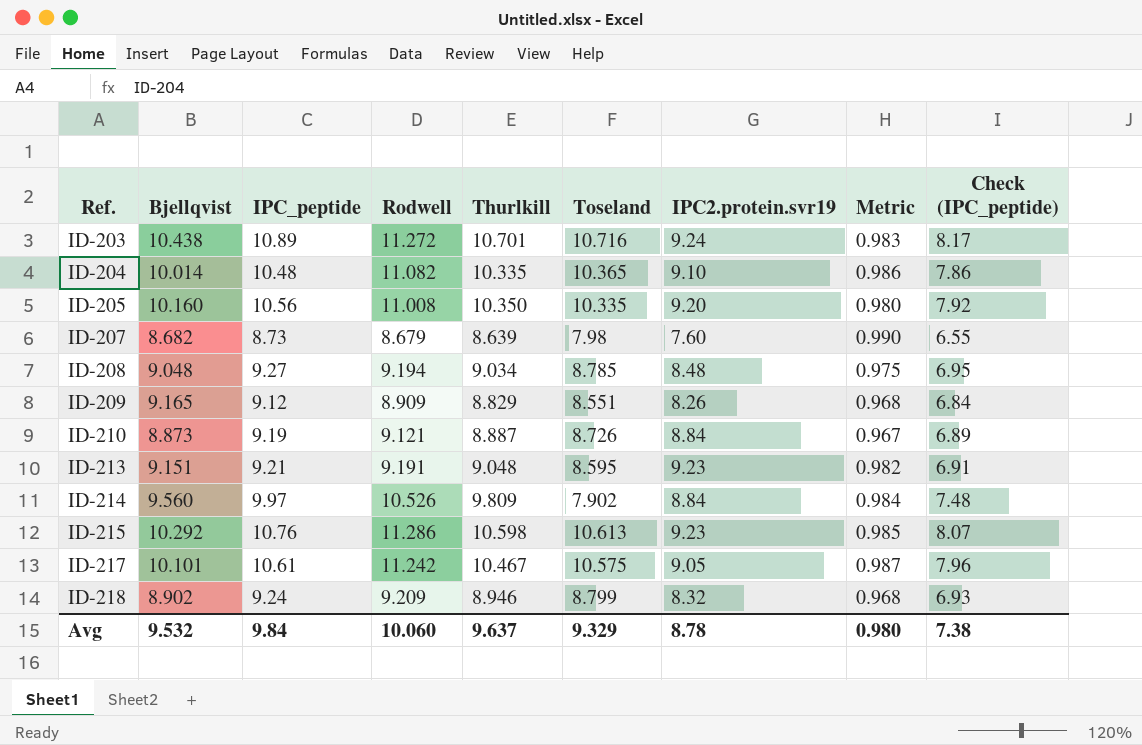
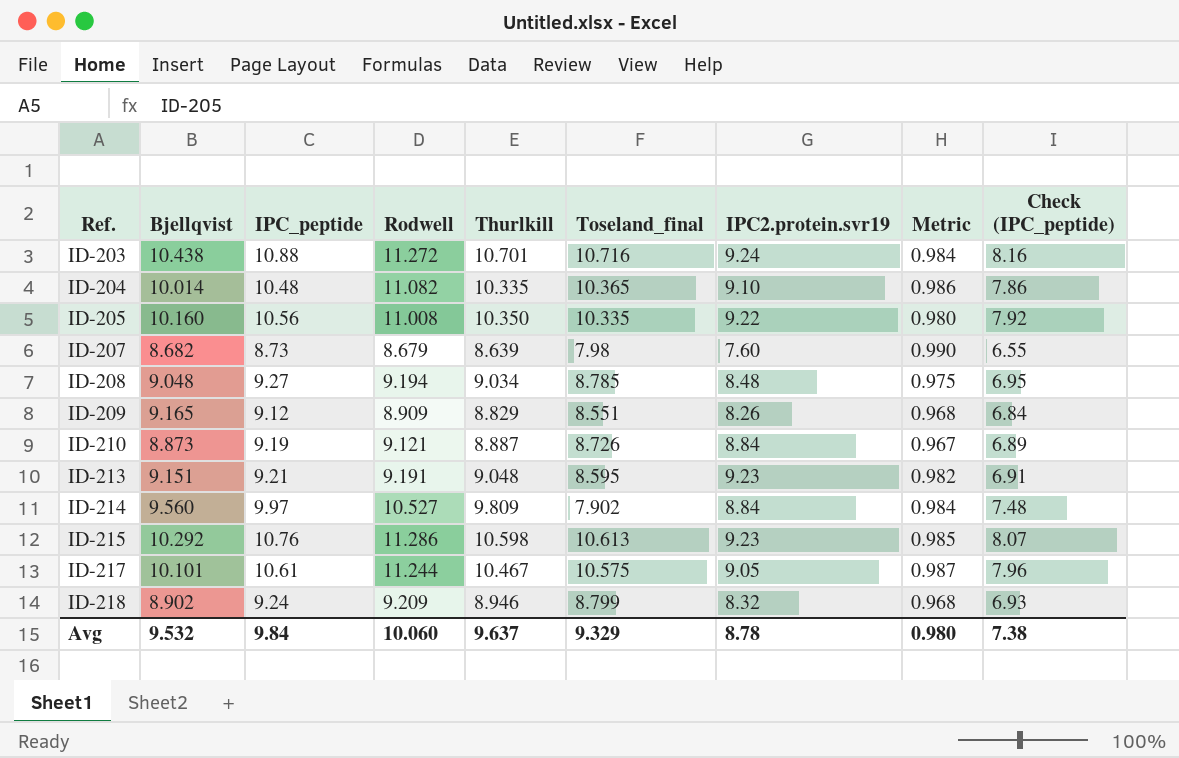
column name: Toseland -> Toseland_final
ID-203 | IPC_peptide: 10.89 -> 10.88
ID-203 | Metric: 0.983 -> 0.984
ID-203 | Check (IPC_peptide): 8.17 -> 8.16
ID-205 | IPC2.protein.svr19: 9.20 -> 9.22
ID-214 | Rodwell: 10.526 -> 10.527
ID-217 | Rodwell: 11.242 -> 11.244

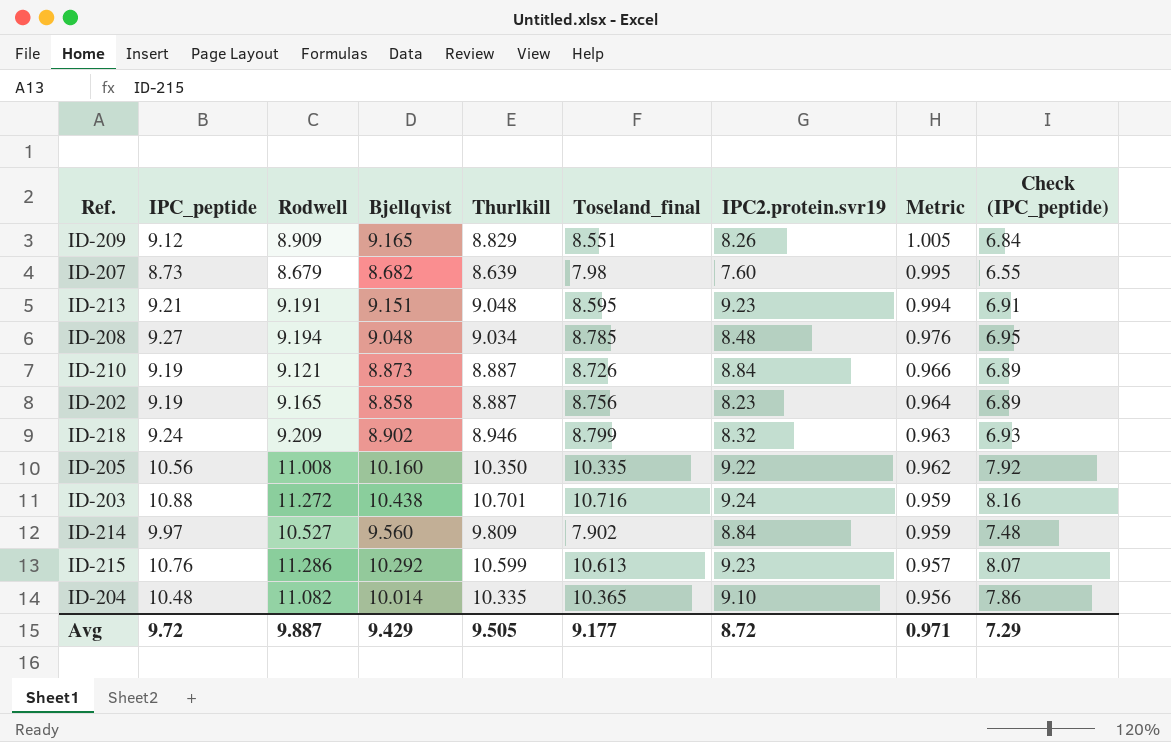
row order: Ref. ascending -> Metric descending
column Bjellqvist | position: 2 -> 4
column Metric | formula: [Thurlkill] / [IPC_peptide] -> [Bjellqvist] / [IPC_peptide]
row ID-217: 10.101 | 10.61 | 11.244 | 10.467 | 10.575 | 9.05 | 0.987 | 7.96 -> none
row ID-202: none -> 9.19 | 9.165 | 8.858 | 8.887 | 8.756 | 8.23 | 0.964 | 6.89
ID-215 | Thurlkill: 10.598 -> 10.599
Avg | IPC_peptide: 9.84 -> 9.72
Avg | Rodwell: 10.060 -> 9.887
Avg | Bjellqvist: 9.532 -> 9.429
Avg | Thurlkill: 9.637 -> 9.505
Avg | Toseland_final: 9.329 -> 9.177
Avg | IPC2.protein.svr19: 8.78 -> 8.72
Avg | Metric: 0.980 -> 0.971
Avg | Check (IPC_peptide): 7.38 -> 7.29

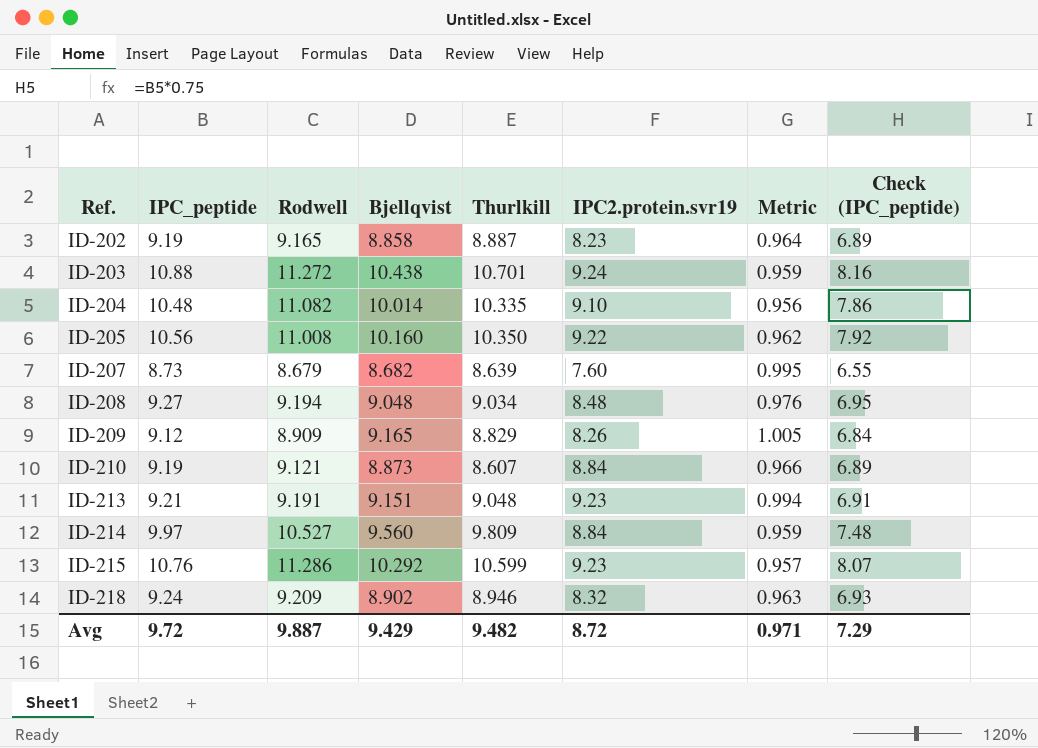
row order: Metric descending -> Ref. ascending
column Toseland_final | position: 6 -> none
ID-210 | Thurlkill: 8.887 -> 8.607
Avg | Thurlkill: 9.505 -> 9.482

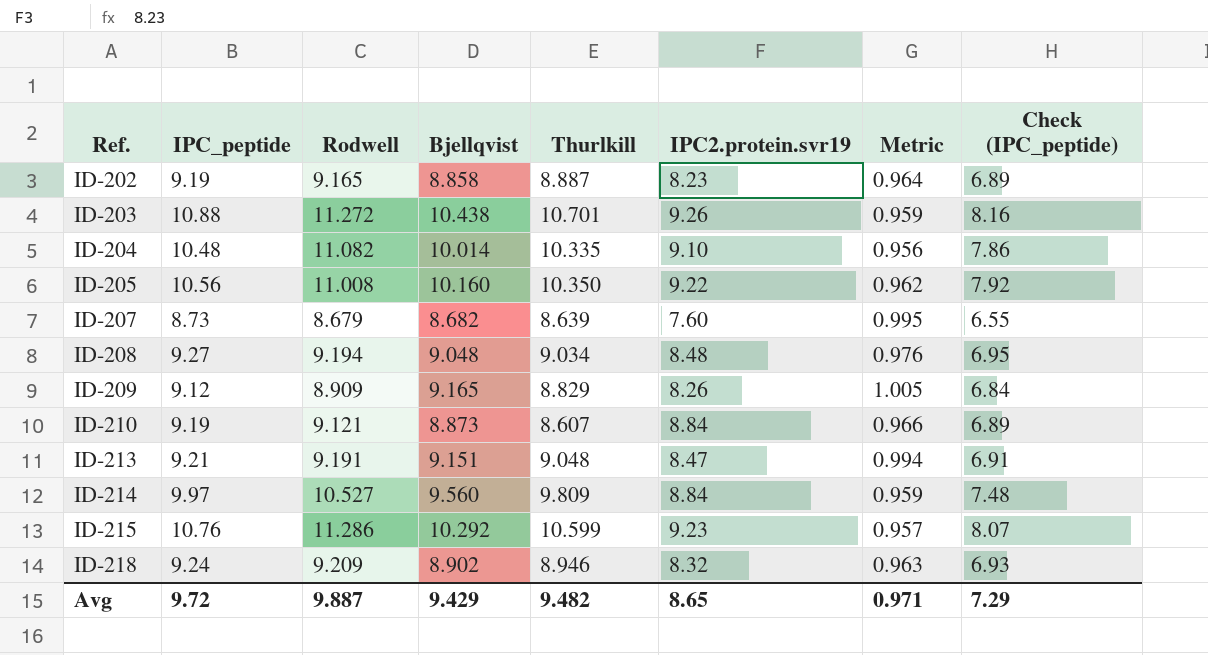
ID-203 | IPC2.protein.svr19: 9.24 -> 9.26
ID-213 | IPC2.protein.svr19: 9.23 -> 8.47
Avg | IPC2.protein.svr19: 8.72 -> 8.65

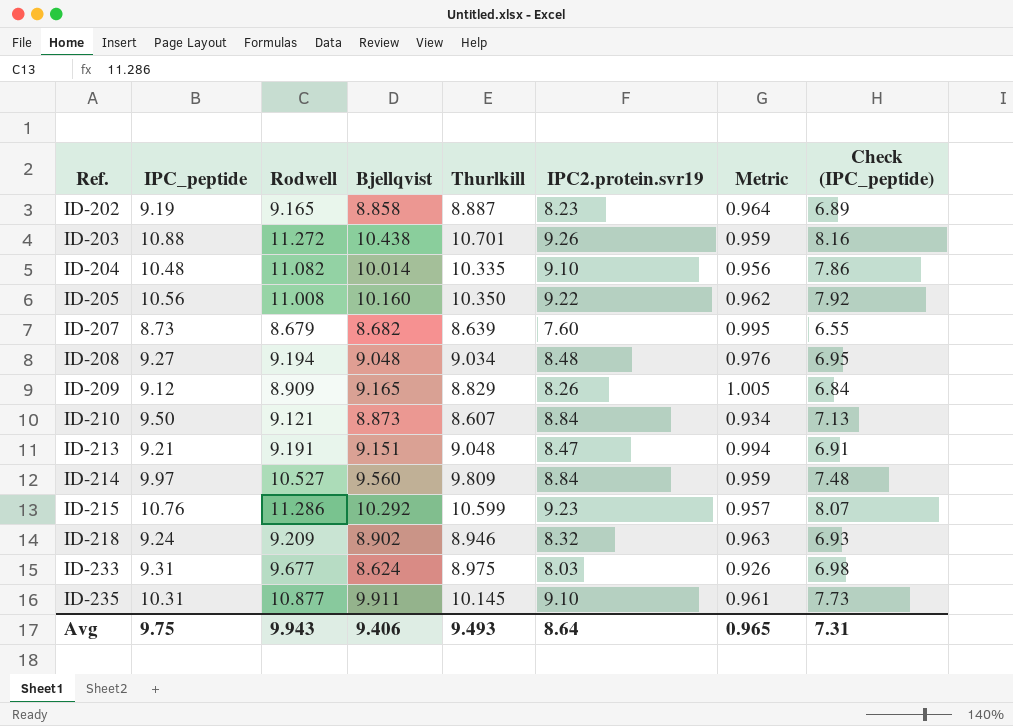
ID-210 | IPC_peptide: 9.19 -> 9.50
ID-210 | Metric: 0.966 -> 0.934
ID-210 | Check (IPC_peptide): 6.89 -> 7.13
row ID-233: none -> 9.31 | 9.677 | 8.624 | 8.975 | 8.03 | 0.926 | 6.98
row ID-235: none -> 10.31 | 10.877 | 9.911 | 10.145 | 9.10 | 0.961 | 7.73
Avg | IPC_peptide: 9.72 -> 9.75
Avg | Rodwell: 9.887 -> 9.943
Avg | Bjellqvist: 9.429 -> 9.406
Avg | Thurlkill: 9.482 -> 9.493
Avg | IPC2.protein.svr19: 8.65 -> 8.64
Avg | Metric: 0.971 -> 0.965
Avg | Check (IPC_peptide): 7.29 -> 7.31

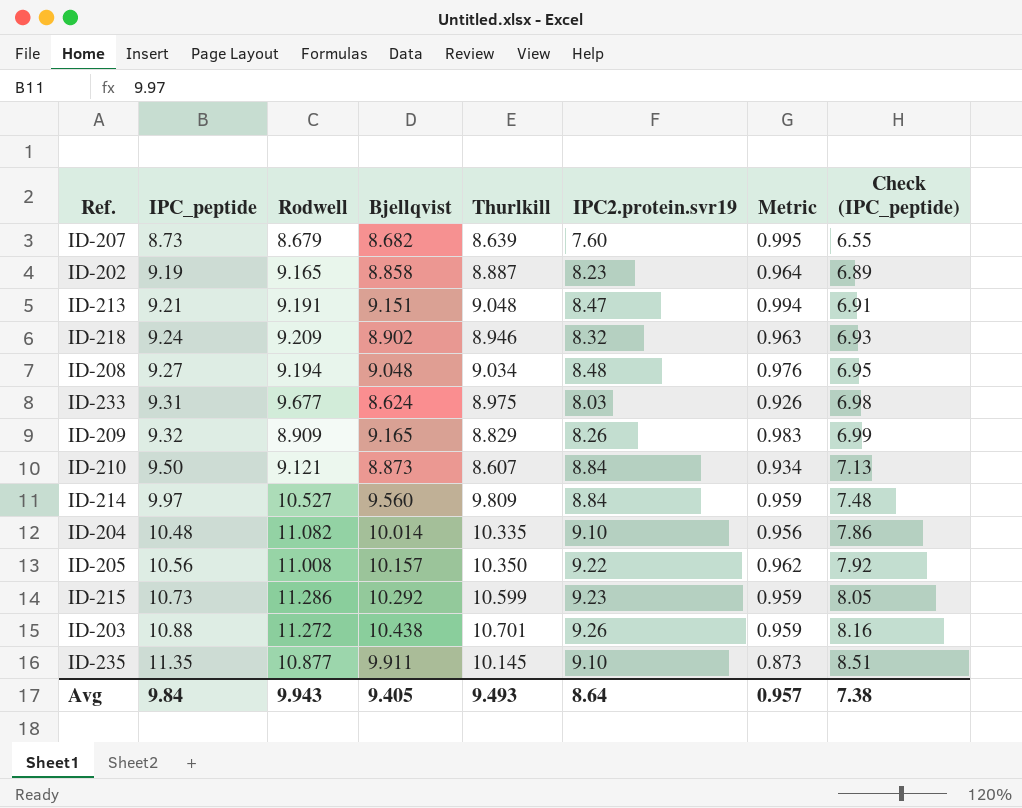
row order: Ref. ascending -> IPC_peptide ascending
ID-209 | IPC_peptide: 9.12 -> 9.32
ID-209 | Metric: 1.005 -> 0.983
ID-209 | Check (IPC_peptide): 6.84 -> 6.99
ID-205 | Bjellqvist: 10.160 -> 10.157
ID-215 | IPC_peptide: 10.76 -> 10.73
ID-215 | Metric: 0.957 -> 0.959
ID-215 | Check (IPC_peptide): 8.07 -> 8.05
ID-235 | IPC_peptide: 10.31 -> 11.35
ID-235 | Metric: 0.961 -> 0.873
ID-235 | Check (IPC_peptide): 7.73 -> 8.51
Avg | IPC_peptide: 9.75 -> 9.84
Avg | Bjellqvist: 9.406 -> 9.405
Avg | Metric: 0.965 -> 0.957
Avg | Check (IPC_peptide): 7.31 -> 7.38

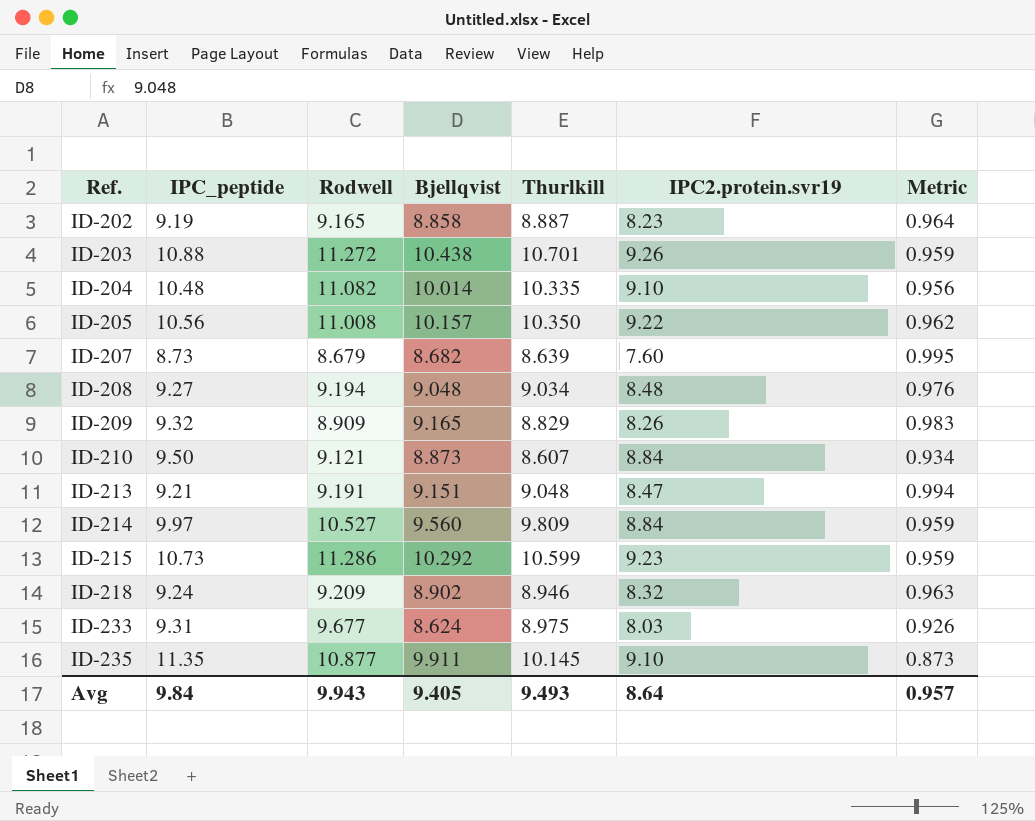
row order: IPC_peptide ascending -> Ref. ascending
column Check (IPC_peptide) | formula: [IPC_peptide] * 0.75 -> none

